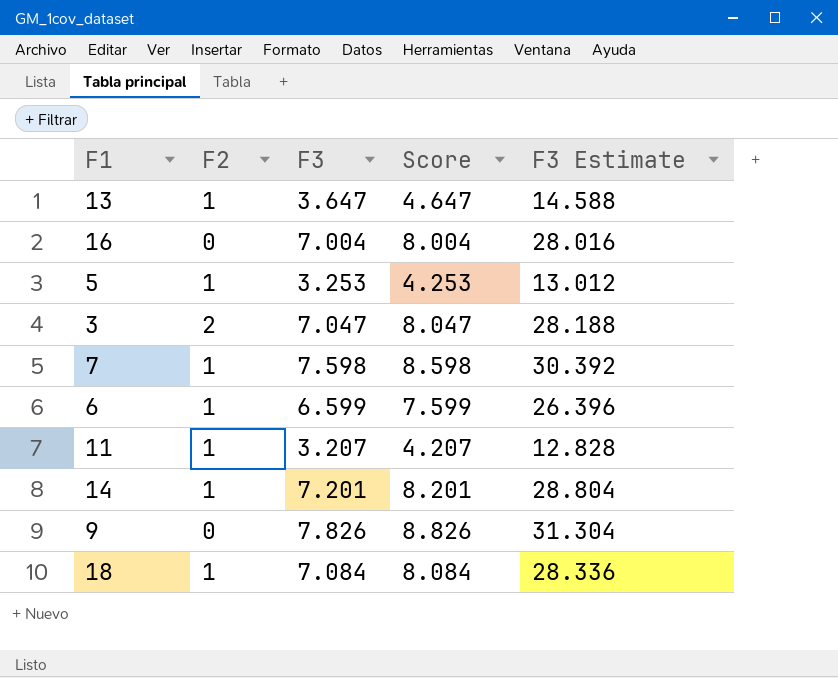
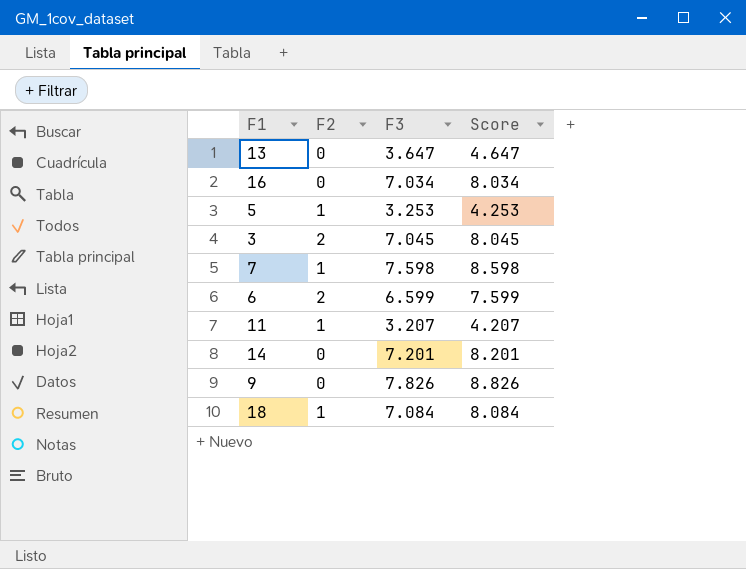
column F3 Estimate | formula: [F3] * 4 -> none
13 | F2: 1 -> 0
16 | F3: 7.004 -> 7.034
16 | Score: 8.004 -> 8.034
3 | F3: 7.047 -> 7.045
3 | Score: 8.047 -> 8.045
6 | F2: 1 -> 2
14 | F2: 1 -> 0

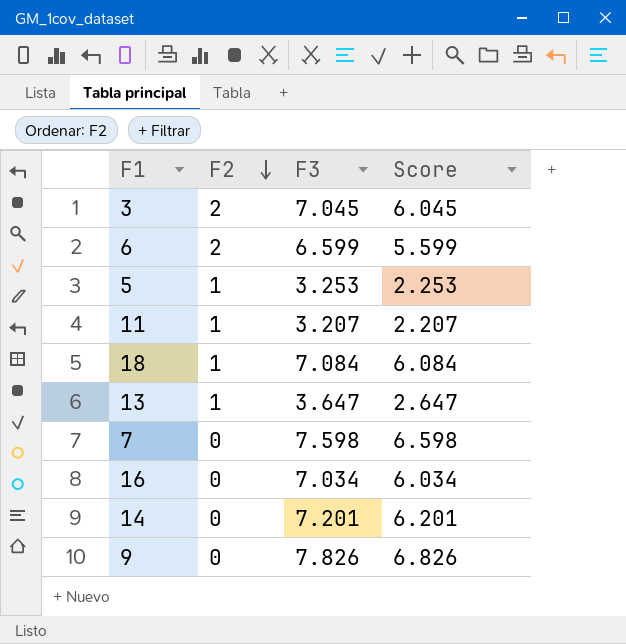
row order: none -> F2 descending
column Score | formula: [F3] + 1 -> [F3] - 1
13 | F2: 0 -> 1
7 | F2: 1 -> 0

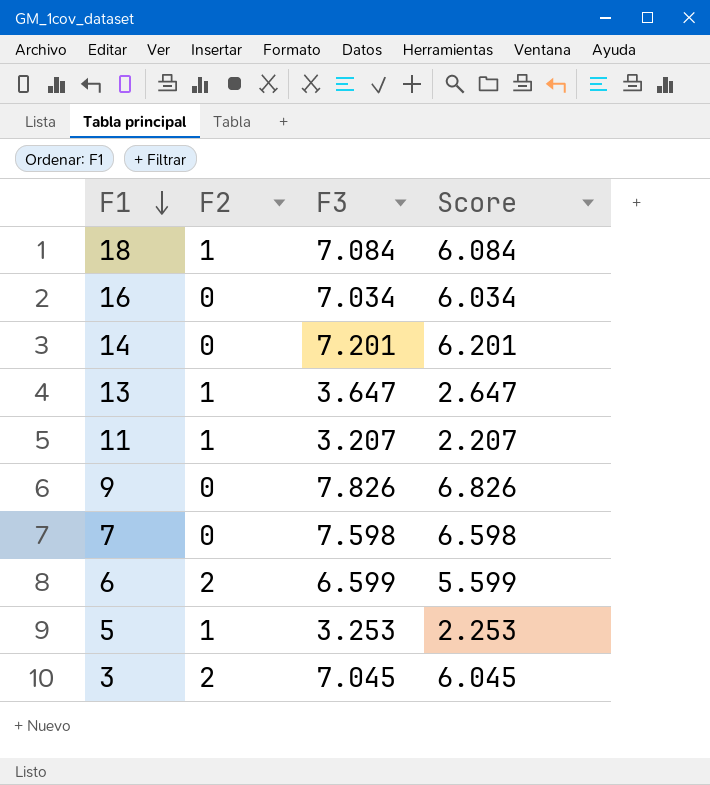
row order: F2 descending -> F1 descending

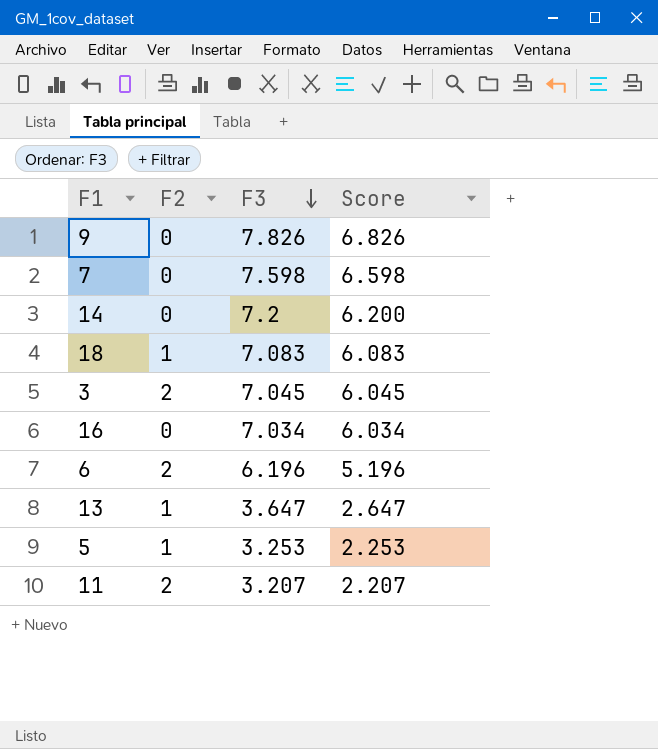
row order: F1 descending -> F3 descending
14 | F3: 7.201 -> 7.2
14 | Score: 6.201 -> 6.200
18 | F3: 7.084 -> 7.083
18 | Score: 6.084 -> 6.083
6 | F3: 6.599 -> 6.196
6 | Score: 5.599 -> 5.196
11 | F2: 1 -> 2

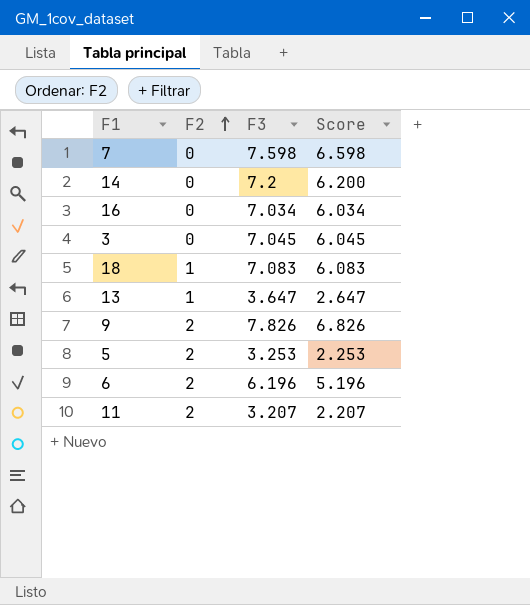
row order: F3 descending -> F2 ascending
3 | F2: 2 -> 0
9 | F2: 0 -> 2
5 | F2: 1 -> 2

